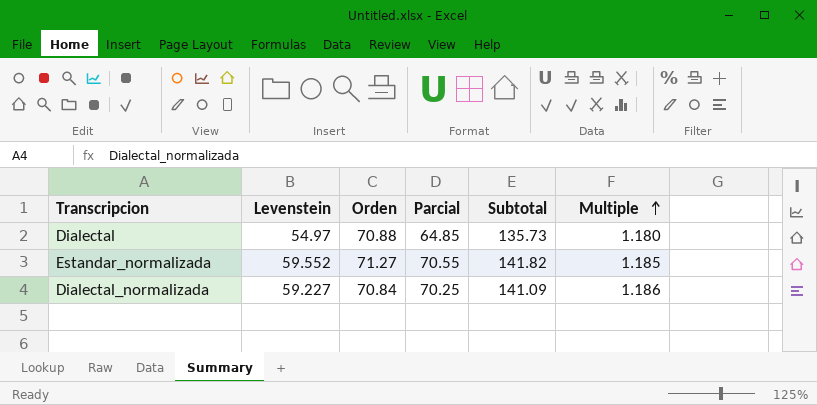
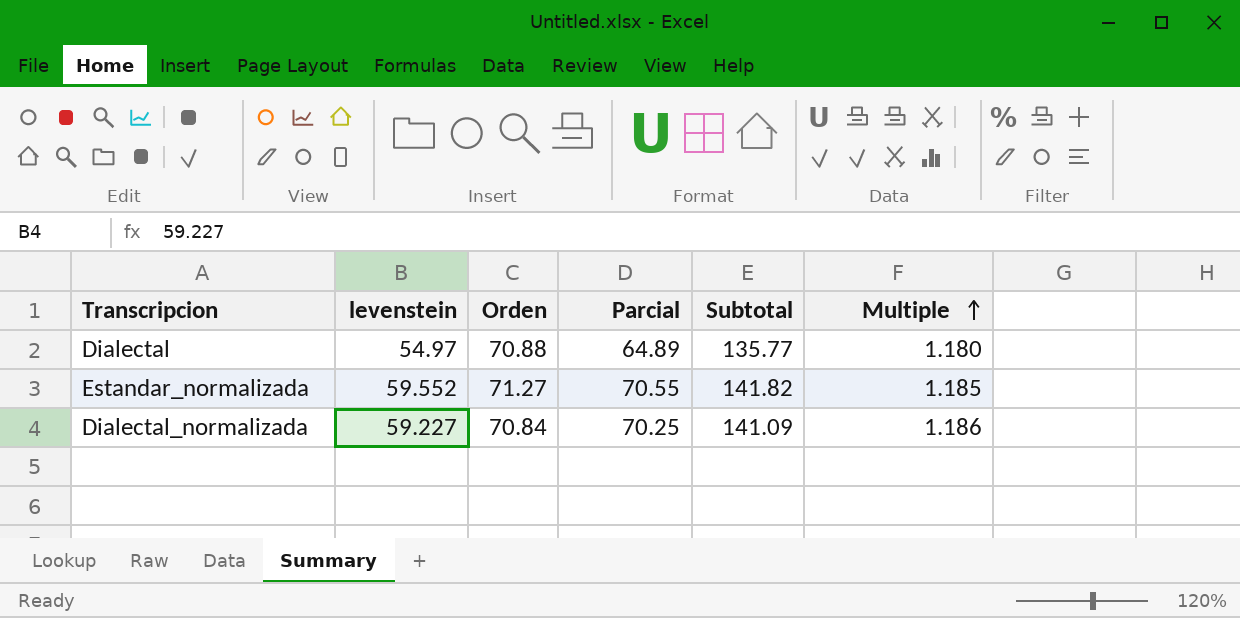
column name: Levenstein -> levenstein
Dialectal | Parcial: 64.85 -> 64.89
Dialectal | Subtotal: 135.73 -> 135.77

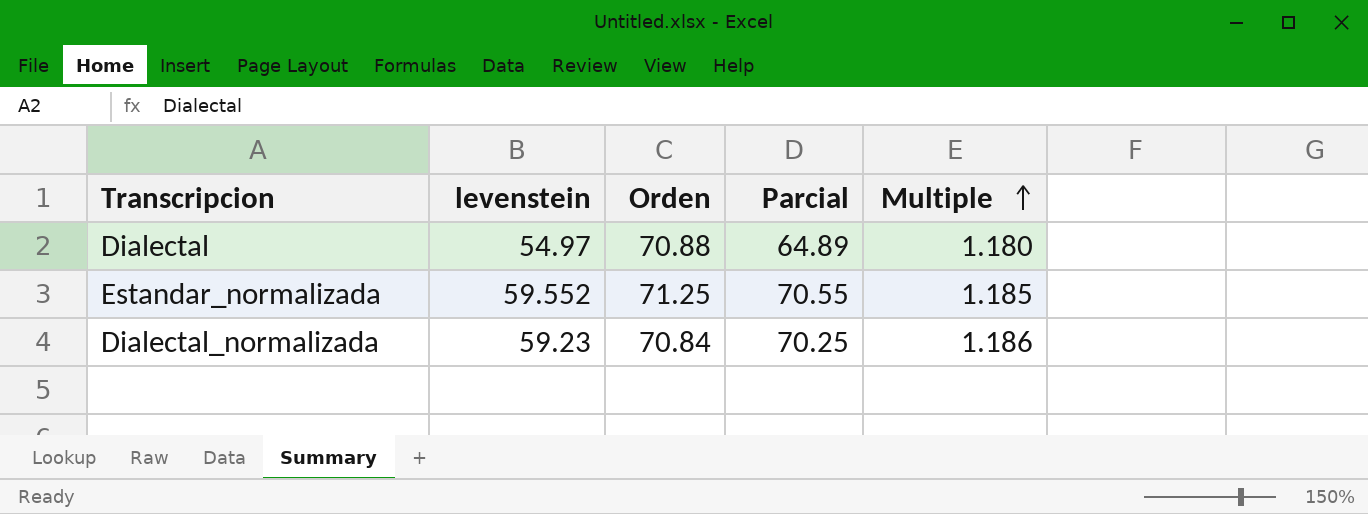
column Subtotal | formula: [Orden] + [Parcial] -> none
Estandar_normalizada | Orden: 71.27 -> 71.25
Dialectal_normalizada | levenstein: 59.227 -> 59.23

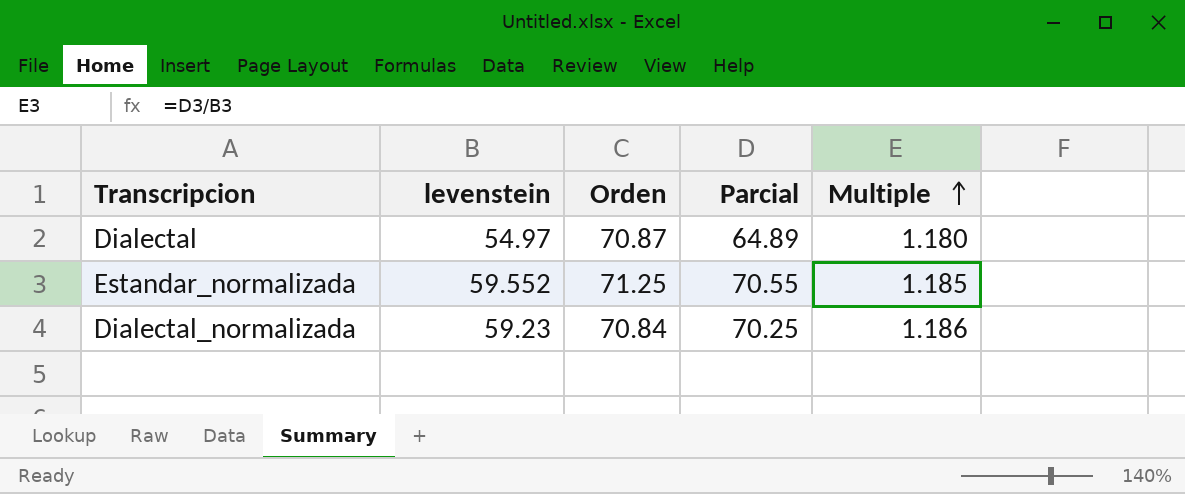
Dialectal | Orden: 70.88 -> 70.87

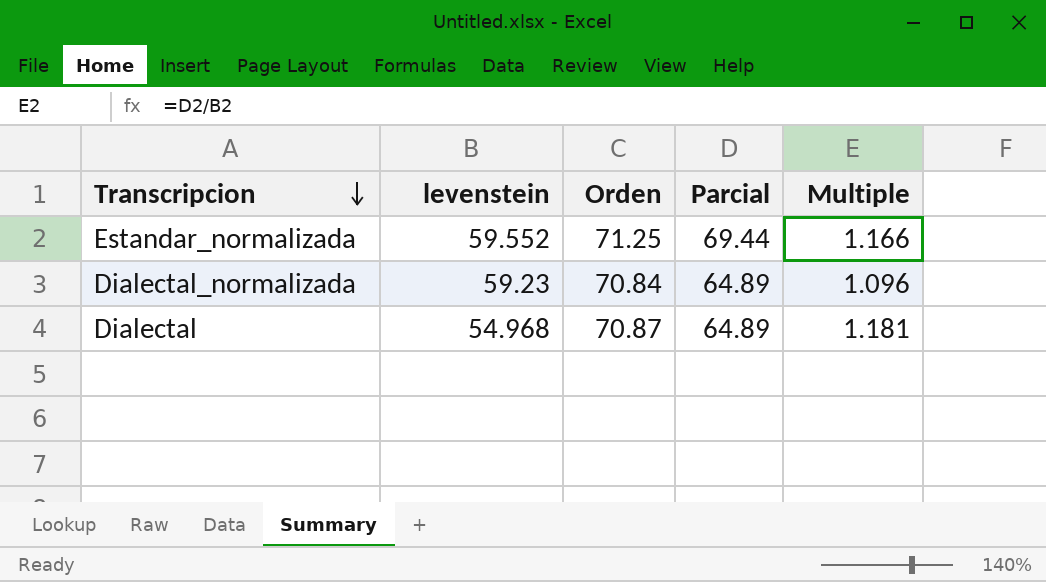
row order: Multiple ascending -> Transcripcion descending
Estandar_normalizada | Parcial: 70.55 -> 69.44
Estandar_normalizada | Multiple: 1.185 -> 1.166
Dialectal_normalizada | Parcial: 70.25 -> 64.89
Dialectal_normalizada | Multiple: 1.186 -> 1.096
Dialectal | levenstein: 54.97 -> 54.968
Dialectal | Multiple: 1.180 -> 1.181

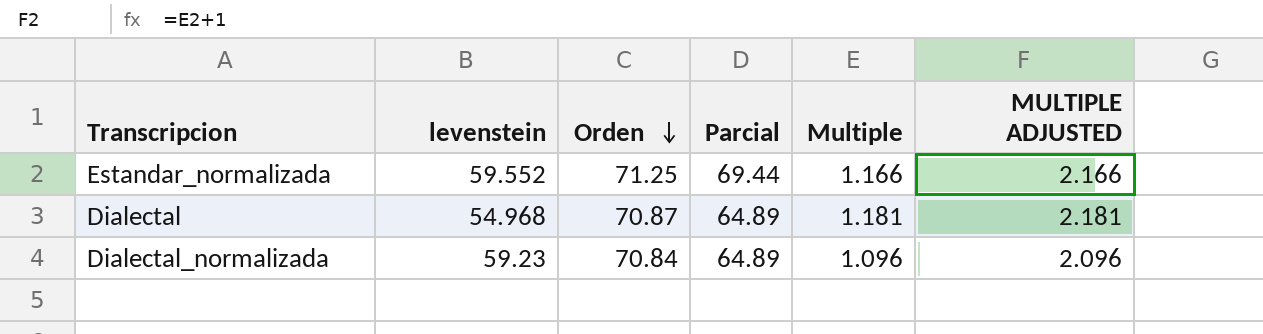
row order: Transcripcion descending -> Orden descending
column MULTIPLE ADJUSTED | formula: none -> [Multiple] + 1

